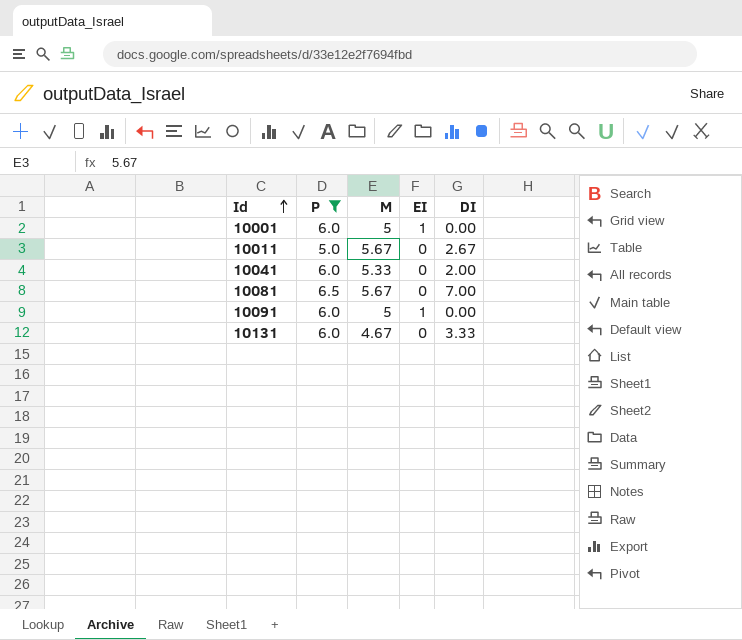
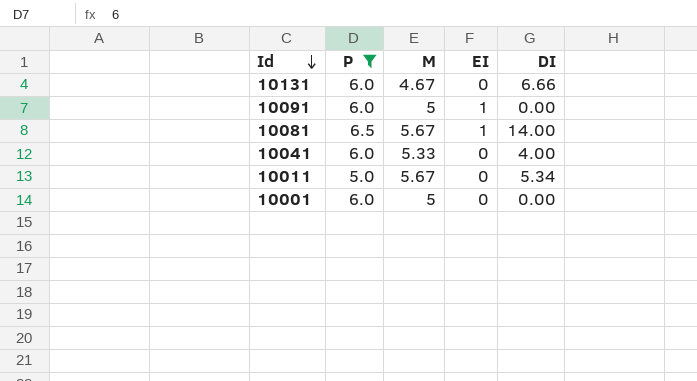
row order: Id ascending -> Id descending
10131 | DI: 3.33 -> 6.66
10081 | EI: 0 -> 1
10081 | DI: 7.00 -> 14.00
10041 | DI: 2.00 -> 4.00
10011 | DI: 2.67 -> 5.34
10001 | EI: 1 -> 0

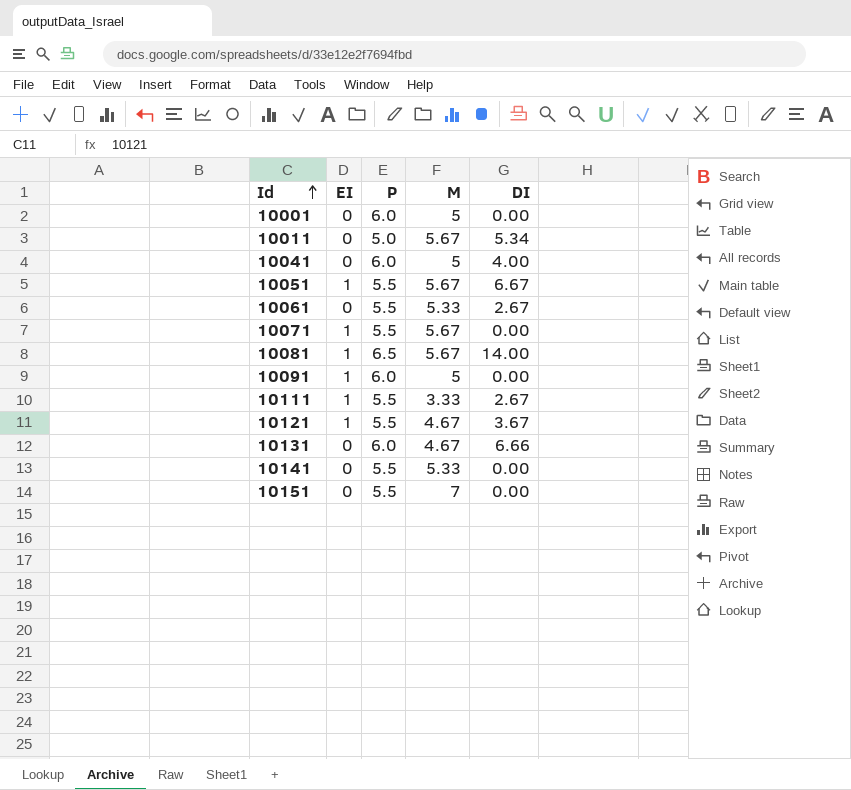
filter: P != 5.5 -> none
row order: Id descending -> Id ascending
column EI | position: 4 -> 2
10041 | M: 5.33 -> 5

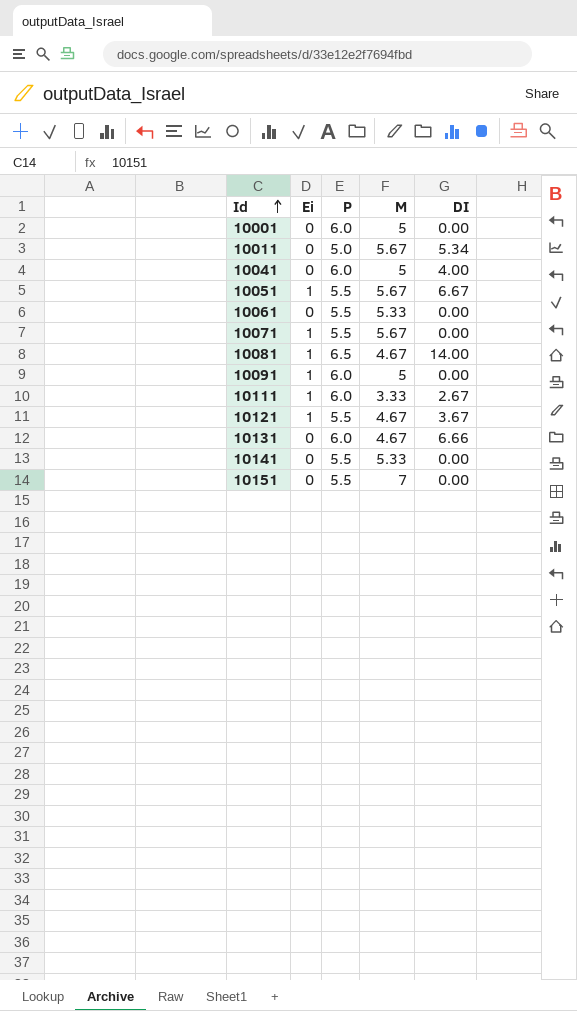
column name: EI -> Ei
10061 | DI: 2.67 -> 0.00
10081 | M: 5.67 -> 4.67
10111 | P: 5.5 -> 6.0

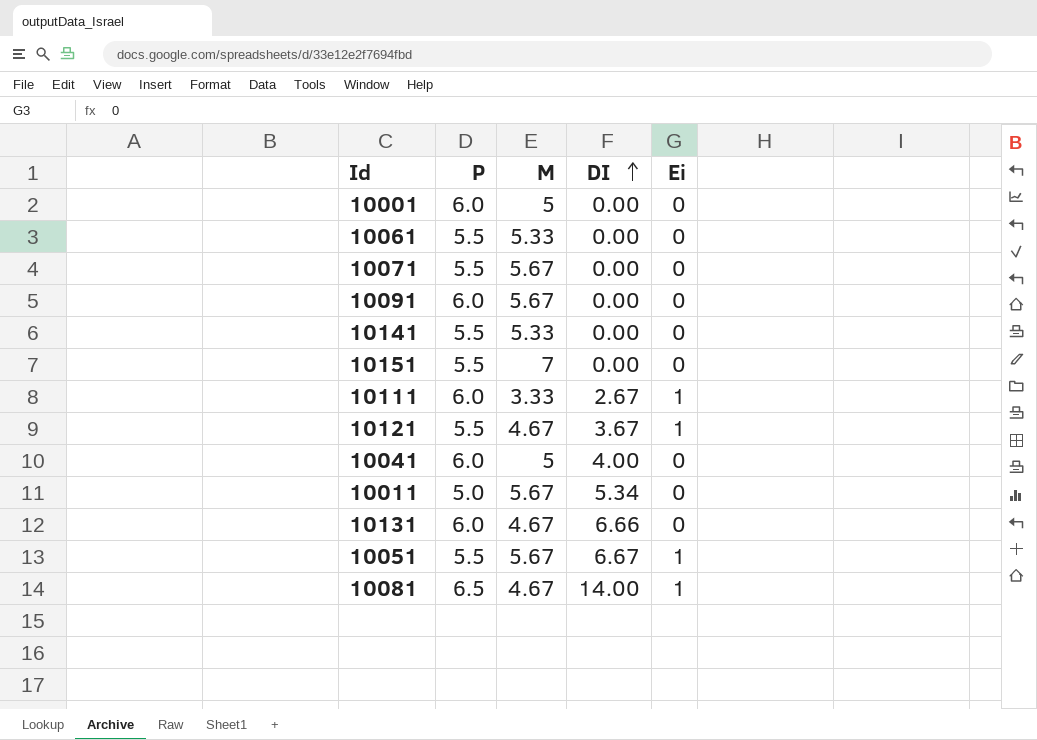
row order: Id ascending -> DI ascending
column Ei | position: 2 -> 5
10071 | Ei: 1 -> 0
10091 | M: 5 -> 5.67
10091 | Ei: 1 -> 0

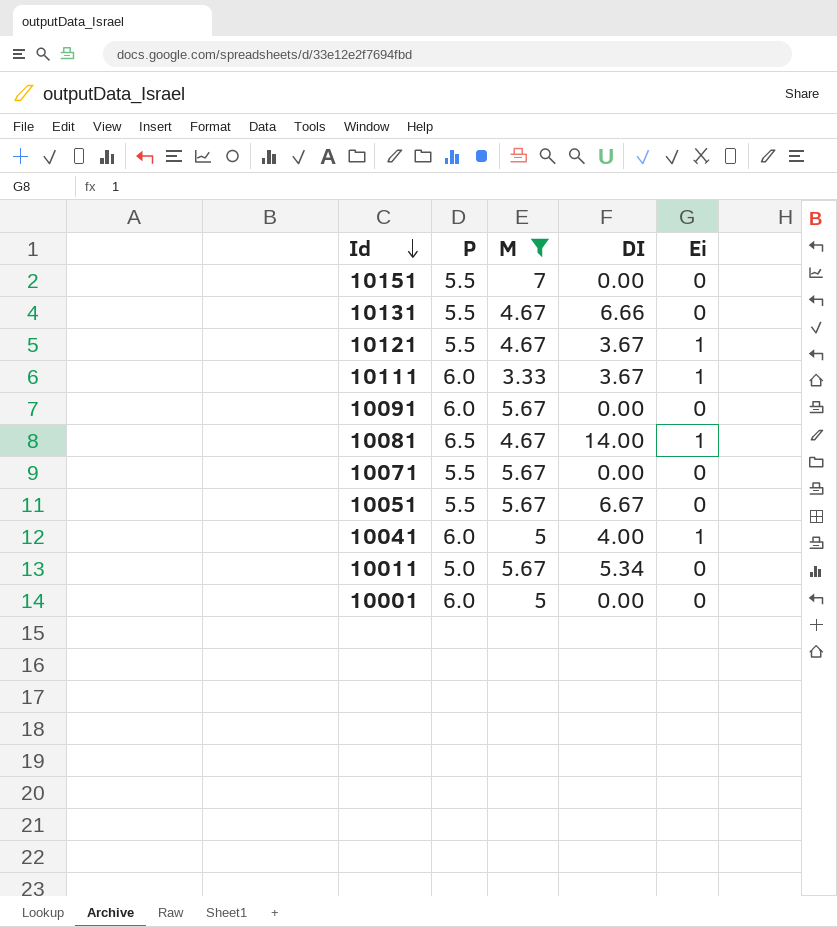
filter: none -> M != 5.33
row order: DI ascending -> Id descending
10131 | P: 6.0 -> 5.5
10111 | DI: 2.67 -> 3.67
10051 | Ei: 1 -> 0
10041 | Ei: 0 -> 1

